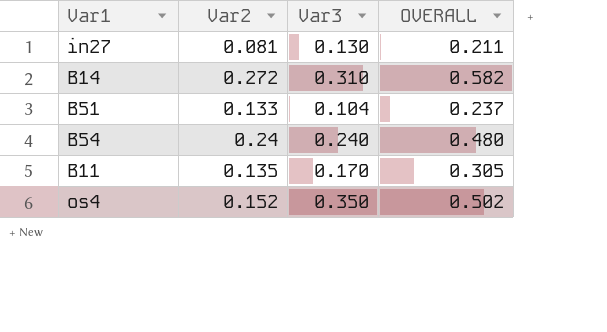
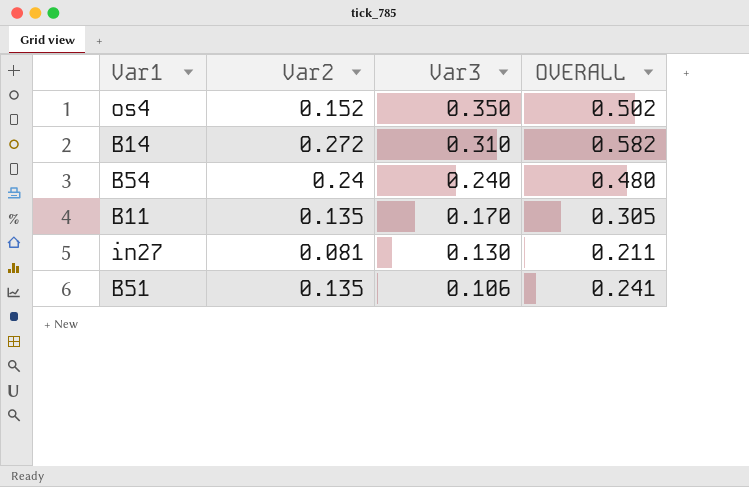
row order: none -> Var3 descending
B51 | Var2: 0.133 -> 0.135
B51 | Var3: 0.104 -> 0.106
B51 | OVERALL: 0.237 -> 0.241

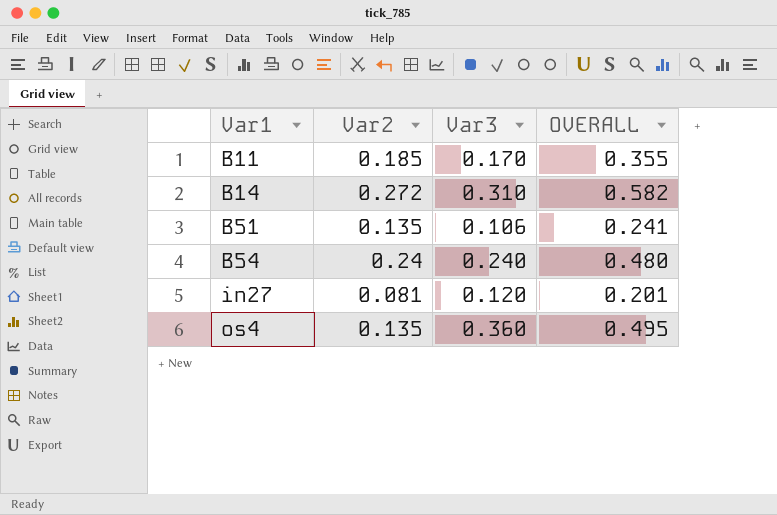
row order: Var3 descending -> Var1 ascending
B11 | Var2: 0.135 -> 0.185
B11 | OVERALL: 0.305 -> 0.355
in27 | Var3: 0.130 -> 0.120
in27 | OVERALL: 0.211 -> 0.201
os4 | Var2: 0.152 -> 0.135
os4 | Var3: 0.350 -> 0.360
os4 | OVERALL: 0.502 -> 0.495

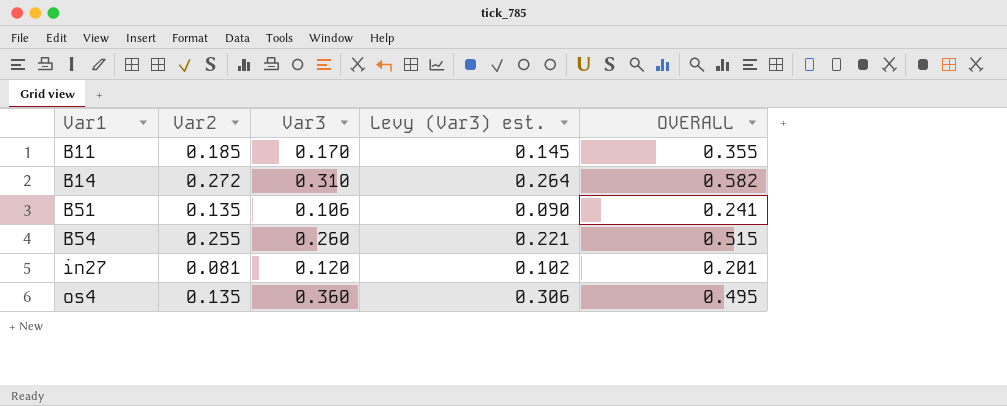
column Levy (Var3) est. | formula: none -> [Var3] * 0.85
B54 | Var2: 0.24 -> 0.255
B54 | Var3: 0.240 -> 0.260
B54 | OVERALL: 0.480 -> 0.515

